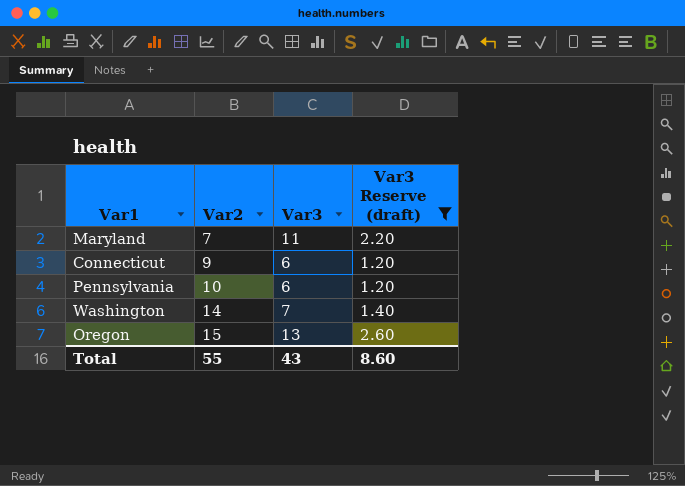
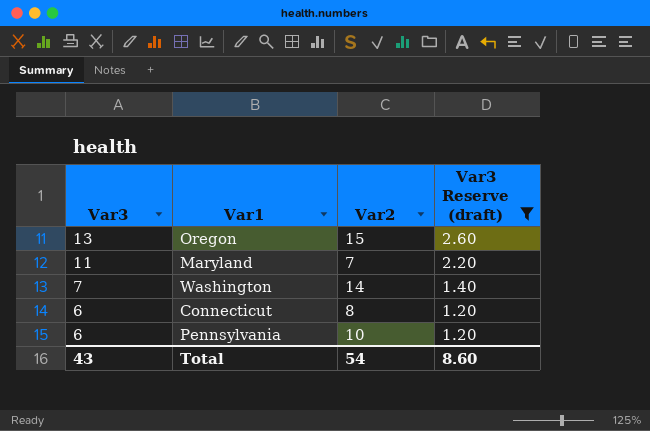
row order: Var2 ascending -> Var3 descending
column Var3 | position: 3 -> 1
Connecticut | Var2: 9 -> 8
Total | Var2: 55 -> 54

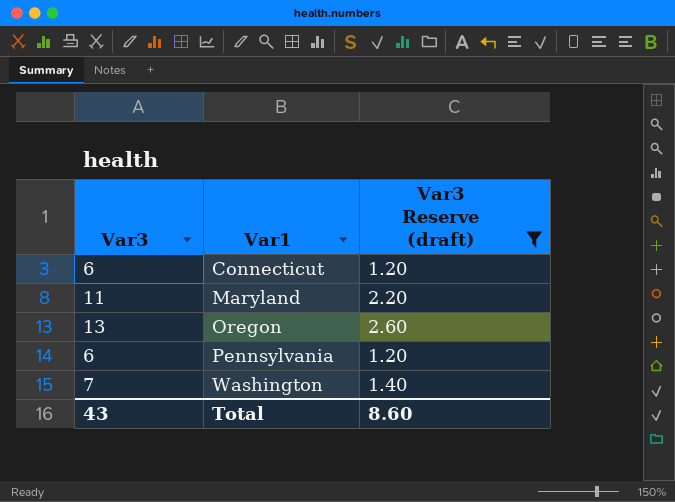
row order: Var3 descending -> Var1 ascending
column Var2 | position: 3 -> none

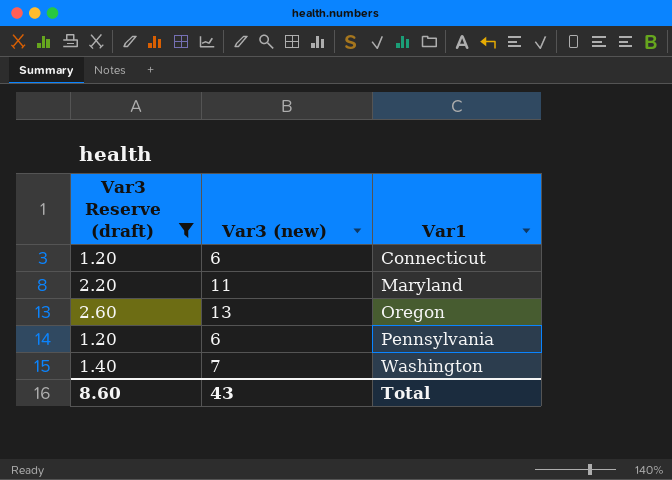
column Var3 Reserve (draft) | position: 3 -> 1
column name: Var3 -> Var3 (new)

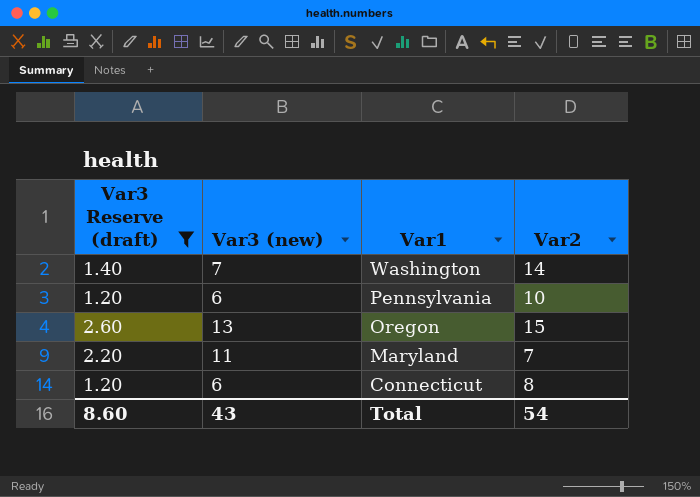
row order: Var1 ascending -> Var1 descending
column Var2 | position: none -> 4

